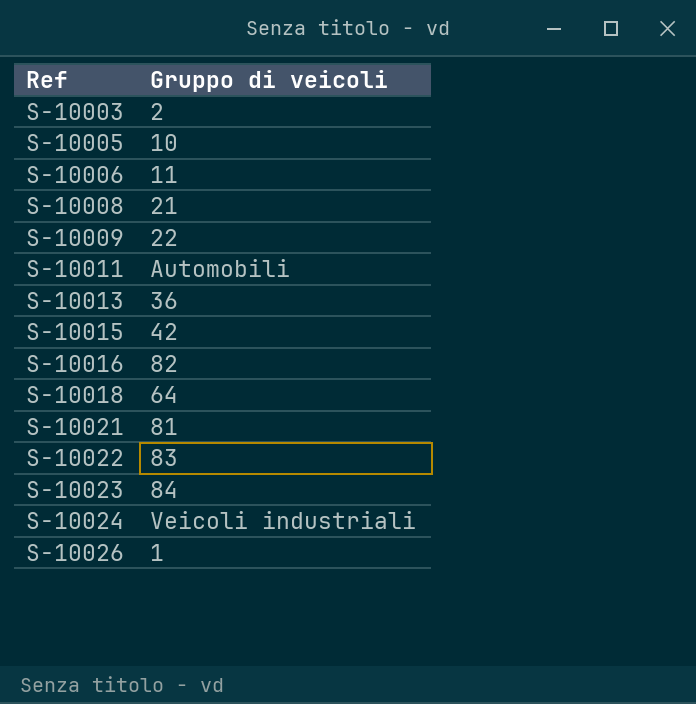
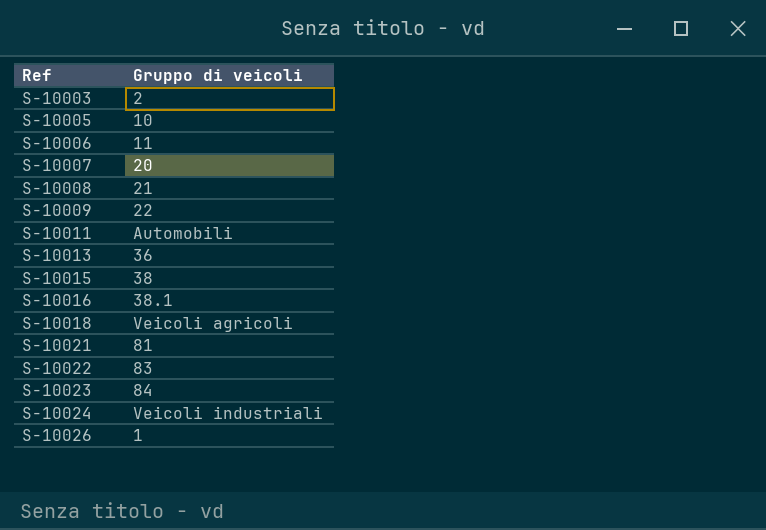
row S-10007: none -> 20
S-10015 | Gruppo di veicoli: 42 -> 38
S-10016 | Gruppo di veicoli: 82 -> 38.1
S-10018 | Gruppo di veicoli: 64 -> Veicoli agricoli

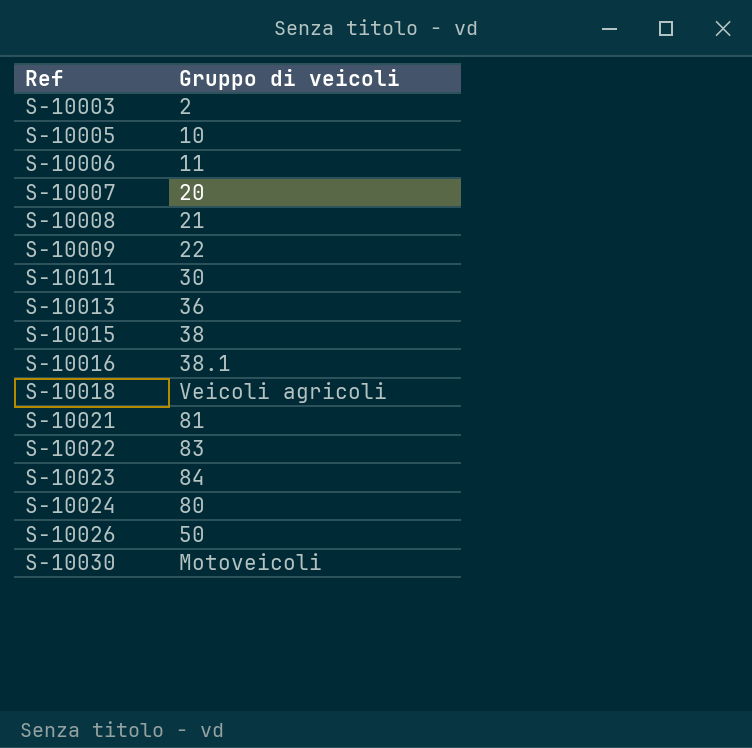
S-10011 | Gruppo di veicoli: Automobili -> 30
S-10024 | Gruppo di veicoli: Veicoli industriali -> 80
S-10026 | Gruppo di veicoli: 1 -> 50
row S-10030: none -> Motoveicoli

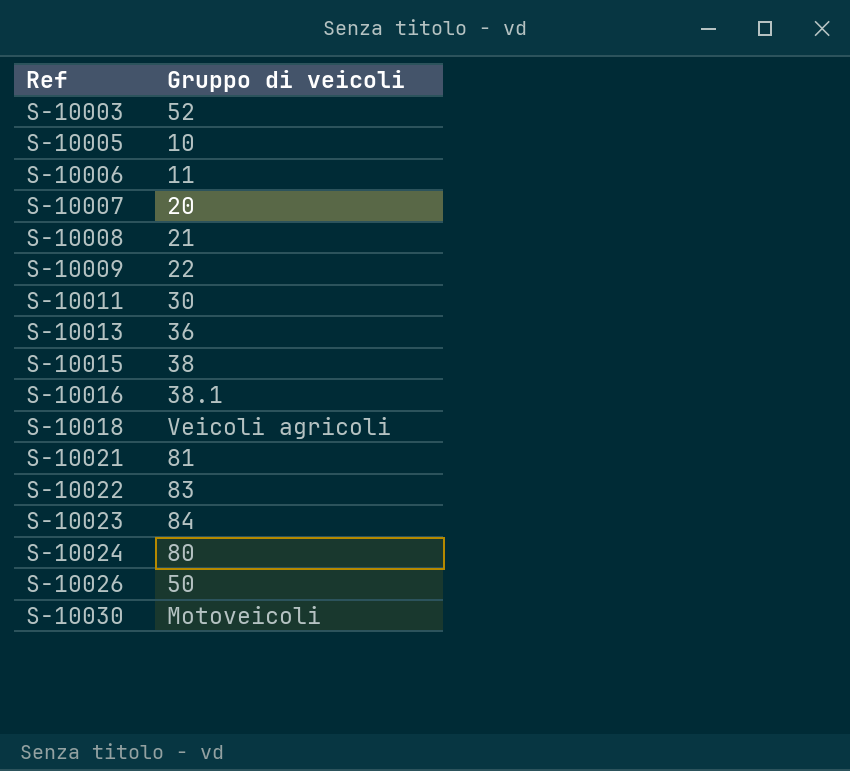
S-10003 | Gruppo di veicoli: 2 -> 52

